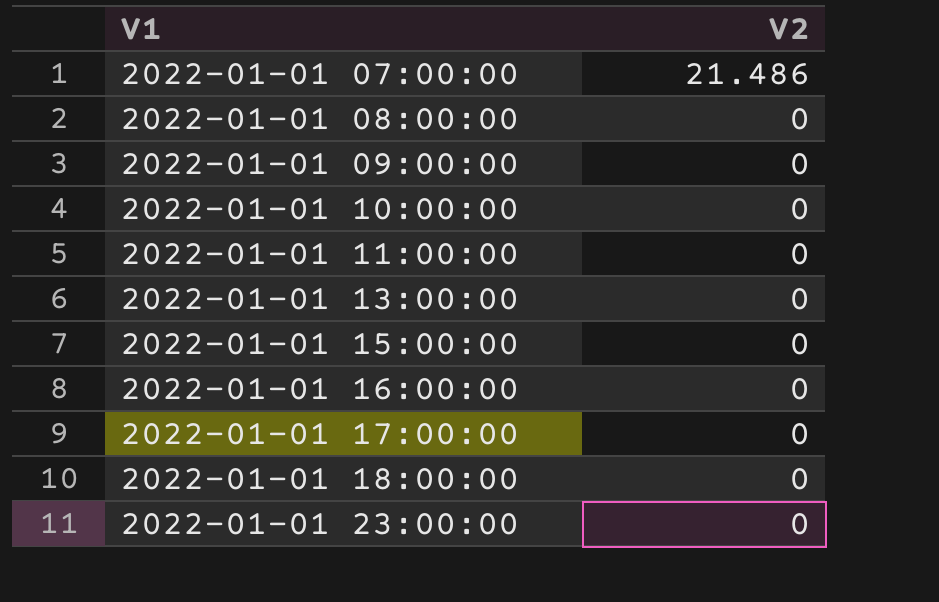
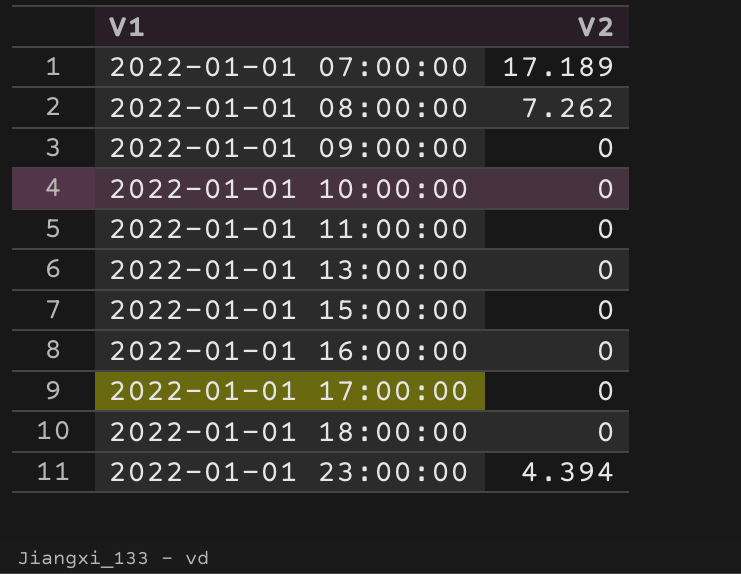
2022-01-01 07:00:00 | V2: 21.486 -> 17.189
2022-01-01 08:00:00 | V2: 0 -> 7.262
2022-01-01 23:00:00 | V2: 0 -> 4.394

